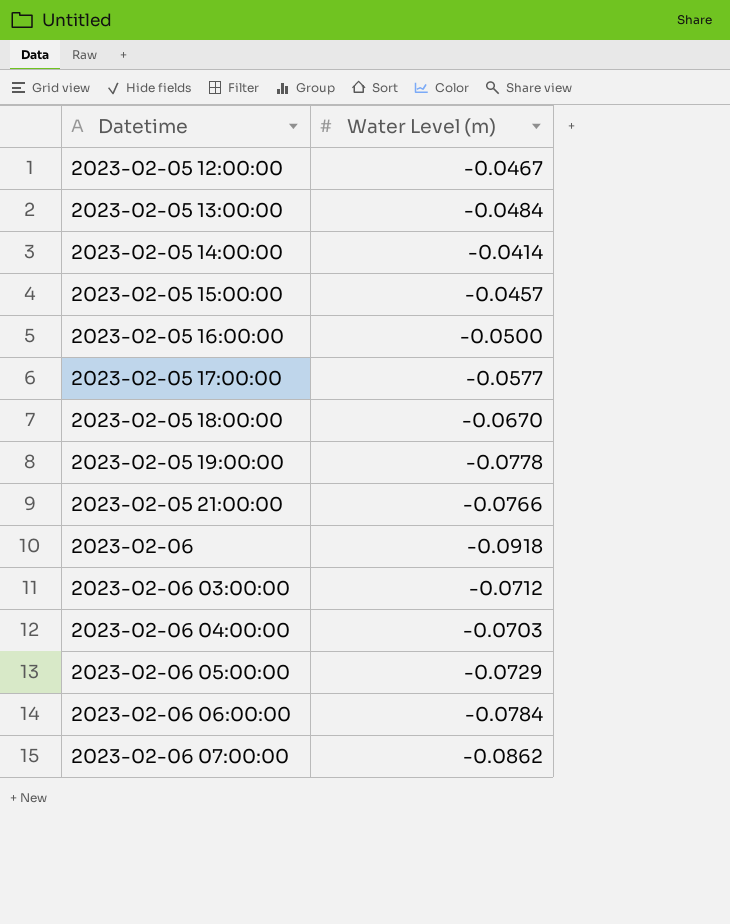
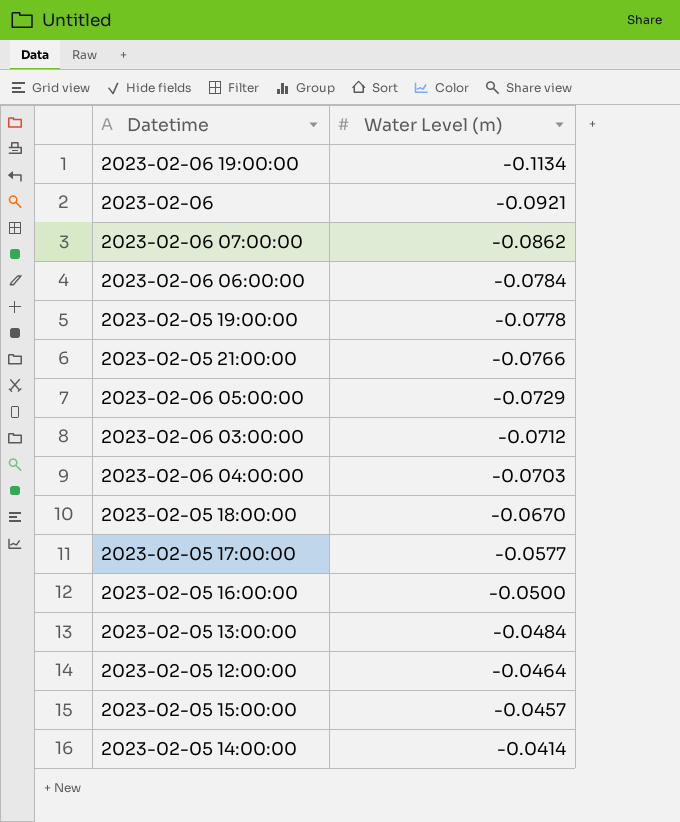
row order: Datetime ascending -> Water Level (m) ascending
row 2023-02-06 19:00:00: none -> -0.1134
2023-02-06 | Water Level (m): -0.0918 -> -0.0921
2023-02-05 12:00:00 | Water Level (m): -0.0467 -> -0.0464

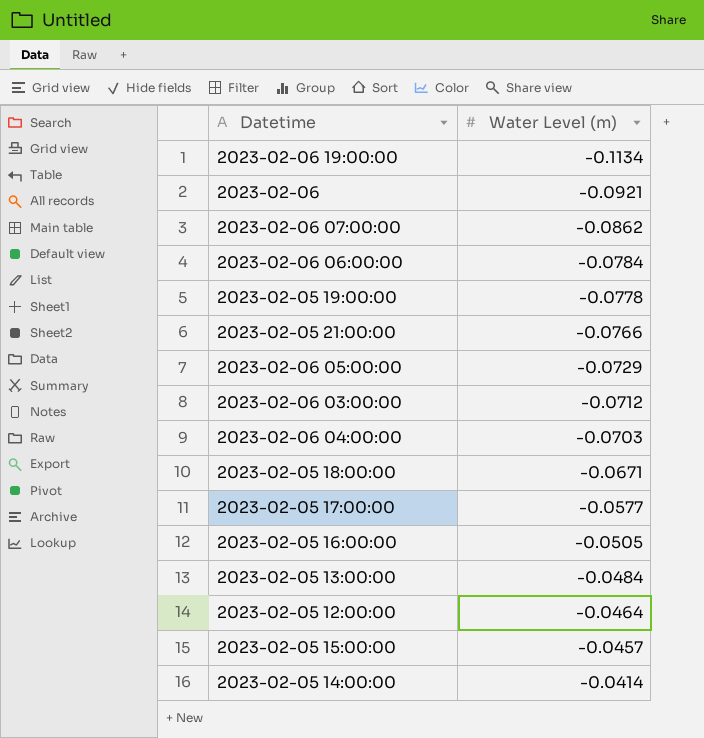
2023-02-05 18:00:00 | Water Level (m): -0.0670 -> -0.0671
2023-02-05 16:00:00 | Water Level (m): -0.0500 -> -0.0505

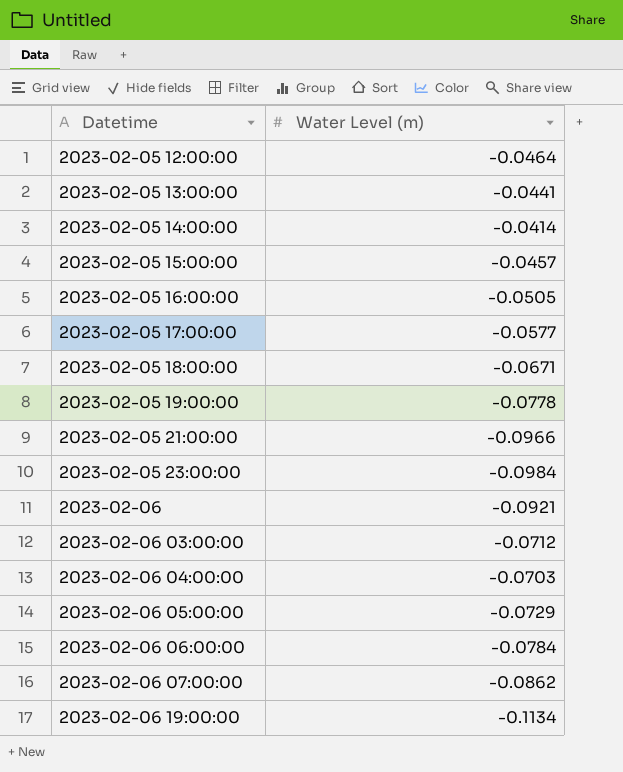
row order: Water Level (m) ascending -> Datetime ascending
2023-02-05 13:00:00 | Water Level (m): -0.0484 -> -0.0441
2023-02-05 21:00:00 | Water Level (m): -0.0766 -> -0.0966
row 2023-02-05 23:00:00: none -> -0.0984

